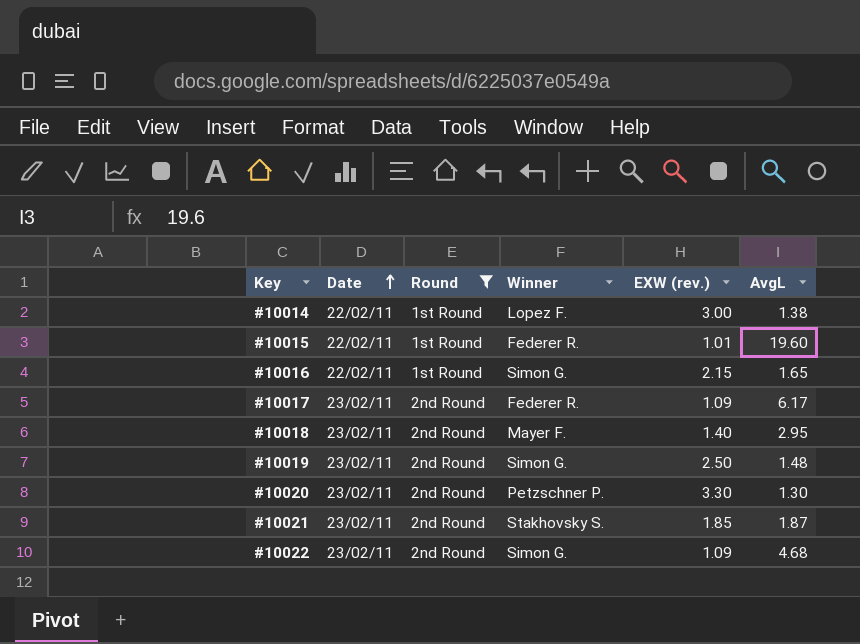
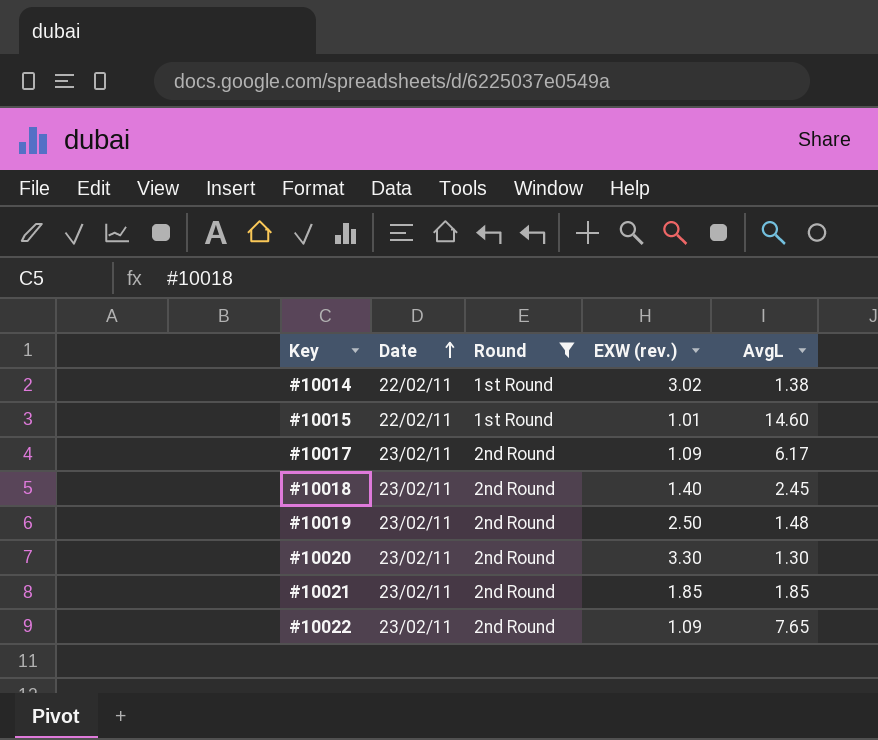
column Winner | position: 4 -> none
row #10016: 22/02/11 | 1st Round | Simon G. | 2.15 | 1.65 -> none
#10014 | EXW (rev.): 3.00 -> 3.02
#10015 | AvgL: 19.60 -> 14.60
#10018 | AvgL: 2.95 -> 2.45
#10021 | AvgL: 1.87 -> 1.85
#10022 | AvgL: 4.68 -> 7.65

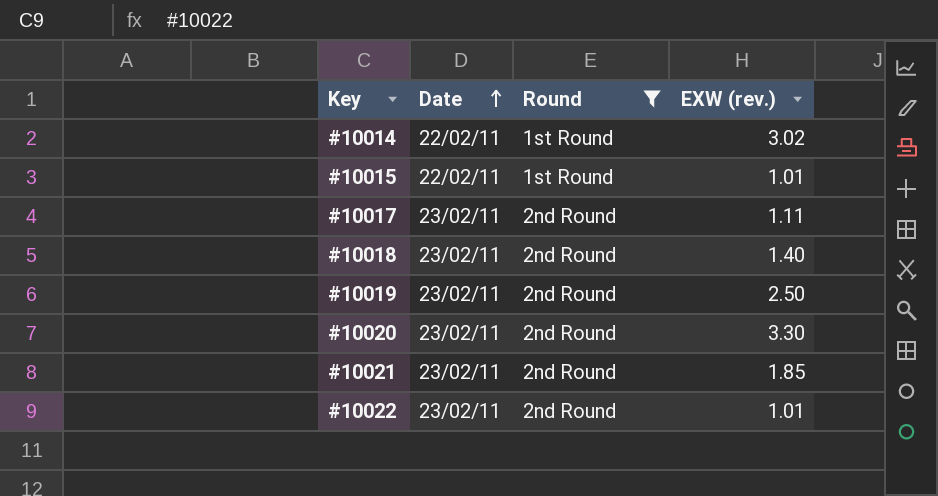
column AvgL | position: 5 -> none
#10017 | EXW (rev.): 1.09 -> 1.11
#10022 | EXW (rev.): 1.09 -> 1.01

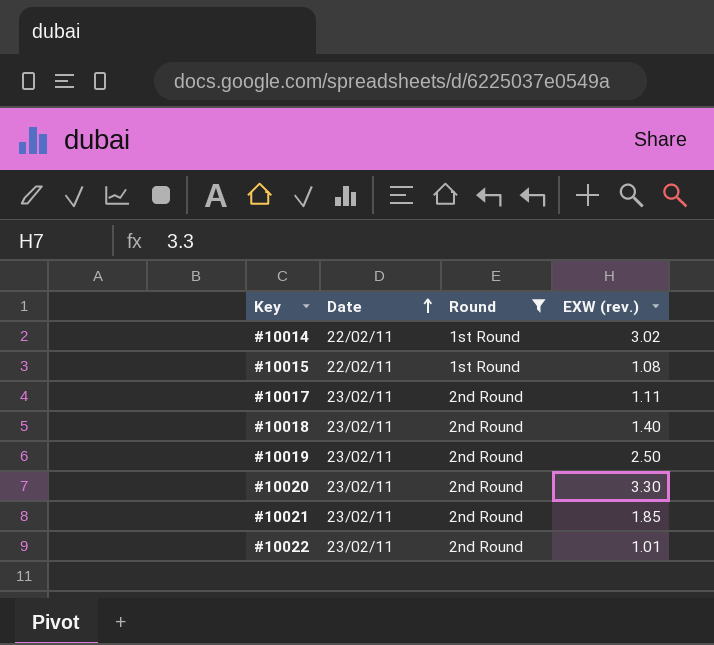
#10015 | EXW (rev.): 1.01 -> 1.08

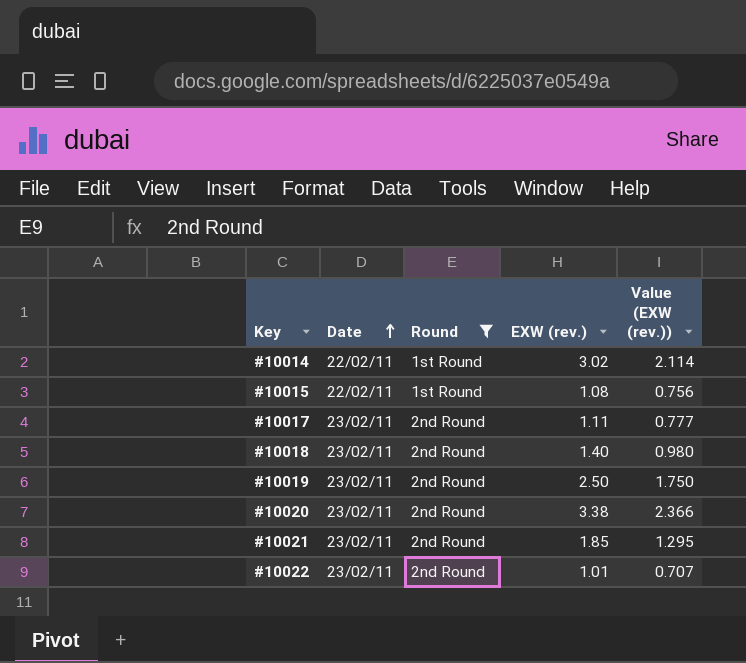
column Value (EXW (rev.)) | formula: none -> [EXW (rev.)] * 0.7
#10020 | EXW (rev.): 3.30 -> 3.38

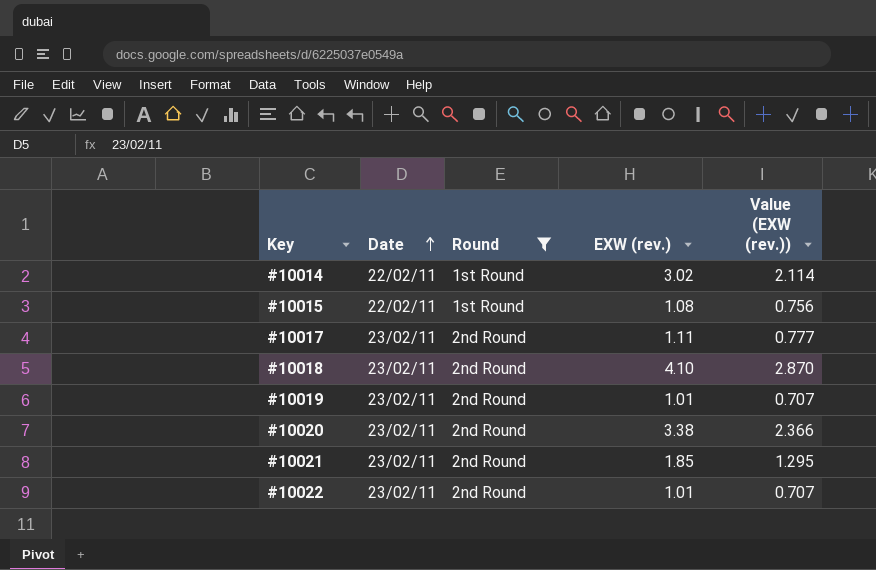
#10018 | EXW (rev.): 1.40 -> 4.10
#10018 | Value (EXW (rev.)): 0.980 -> 2.870
#10019 | EXW (rev.): 2.50 -> 1.01
#10019 | Value (EXW (rev.)): 1.750 -> 0.707

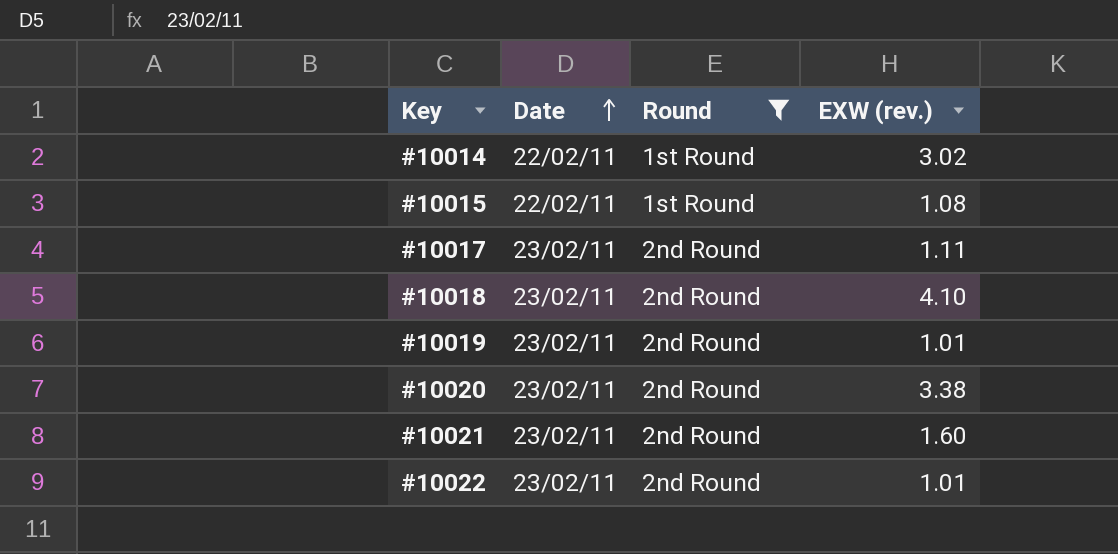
column Value (EXW (rev.)) | formula: [EXW (rev.)] * 0.7 -> none
#10021 | EXW (rev.): 1.85 -> 1.60

